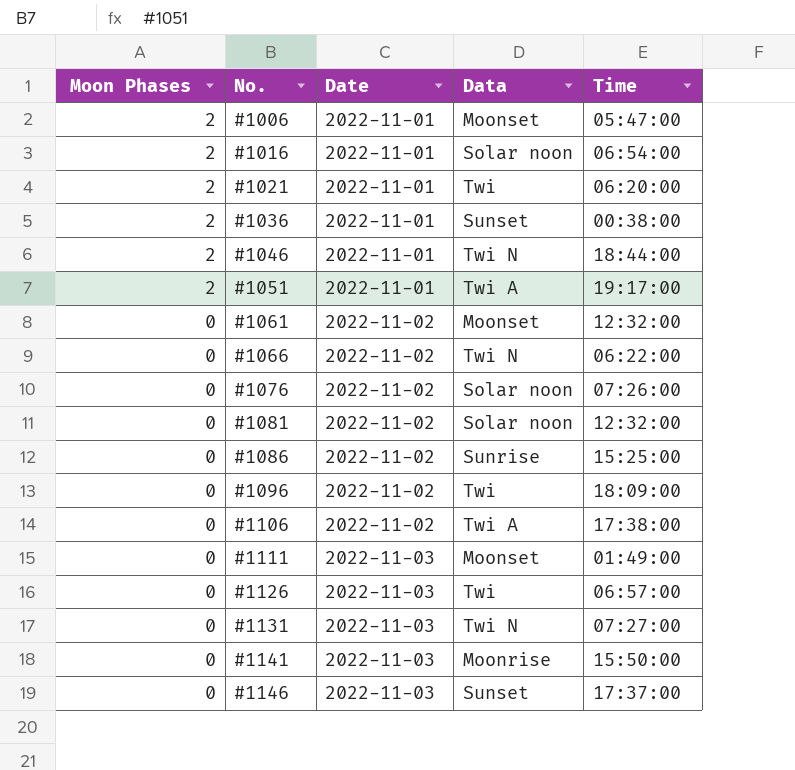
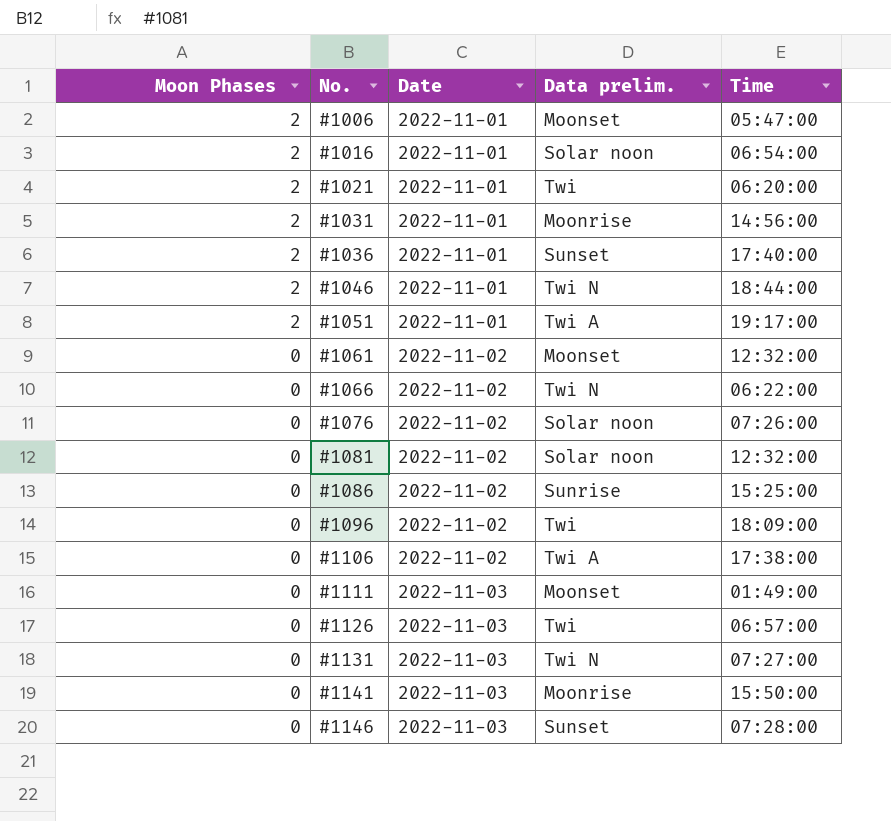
column name: Data -> Data prelim.
row #1031: none -> 2 | 2022-11-01 | Moonrise | 14:56:00
#1036 | Time: 00:38:00 -> 17:40:00
#1146 | Time: 17:37:00 -> 07:28:00

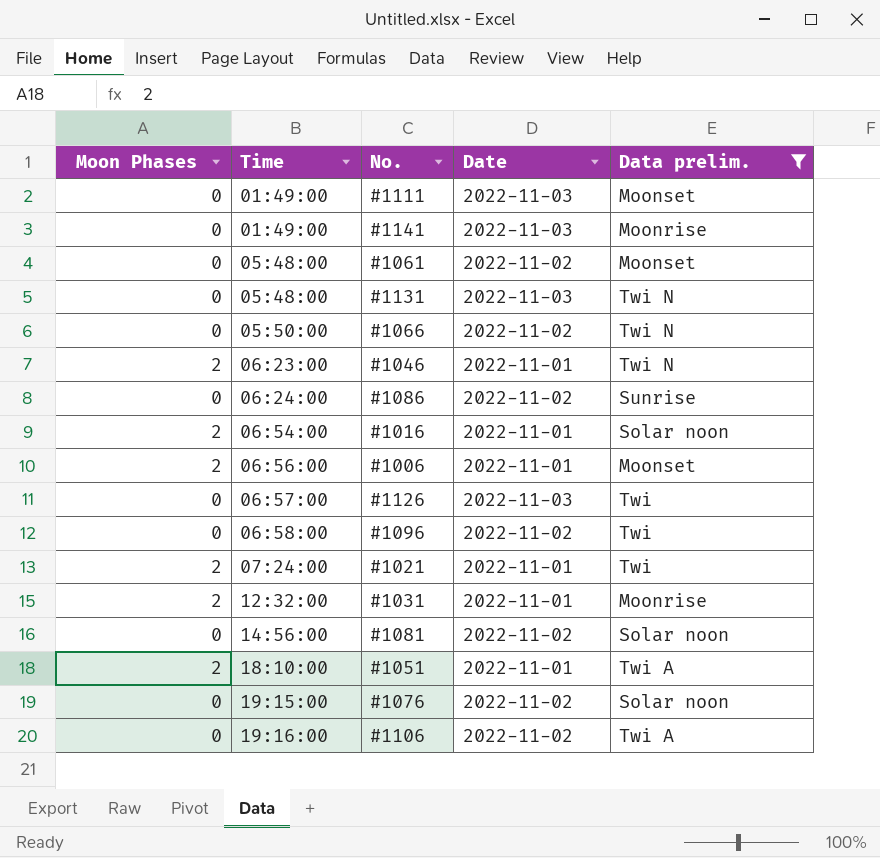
filter: none -> Data prelim. != Sunset
row order: Moon Phases descending -> Time ascending
column Time | position: 5 -> 2
#1141 | Time: 15:50:00 -> 01:49:00
#1061 | Time: 12:32:00 -> 05:48:00
#1131 | Time: 07:27:00 -> 05:48:00
#1066 | Time: 06:22:00 -> 05:50:00
#1046 | Time: 18:44:00 -> 06:23:00
#1086 | Time: 15:25:00 -> 06:24:00
#1006 | Time: 05:47:00 -> 06:56:00
#1096 | Time: 18:09:00 -> 06:58:00
#1021 | Time: 06:20:00 -> 07:24:00
#1031 | Time: 14:56:00 -> 12:32:00
#1081 | Time: 12:32:00 -> 14:56:00
#1051 | Time: 19:17:00 -> 18:10:00
#1076 | Time: 07:26:00 -> 19:15:00
#1106 | Time: 17:38:00 -> 19:16:00

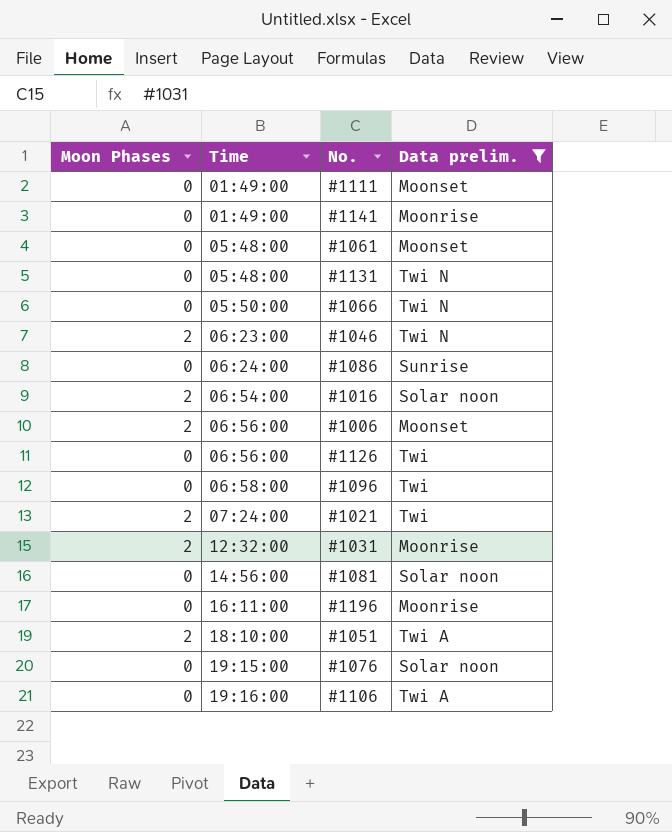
column Date | position: 4 -> none
#1126 | Time: 06:57:00 -> 06:56:00
row #1196: none -> 0 | 16:11:00 | Moonrise

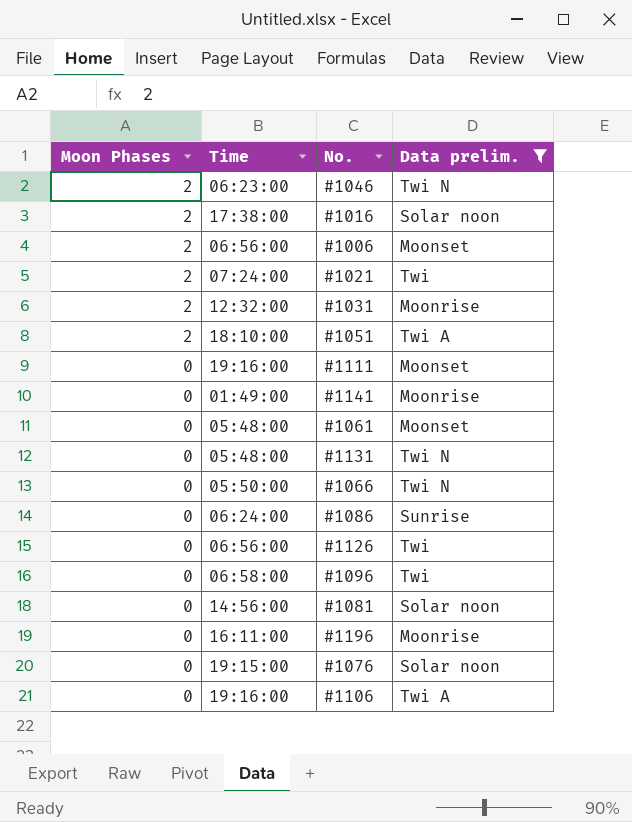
row order: Time ascending -> Moon Phases descending
#1016 | Time: 06:54:00 -> 17:38:00
#1111 | Time: 01:49:00 -> 19:16:00

